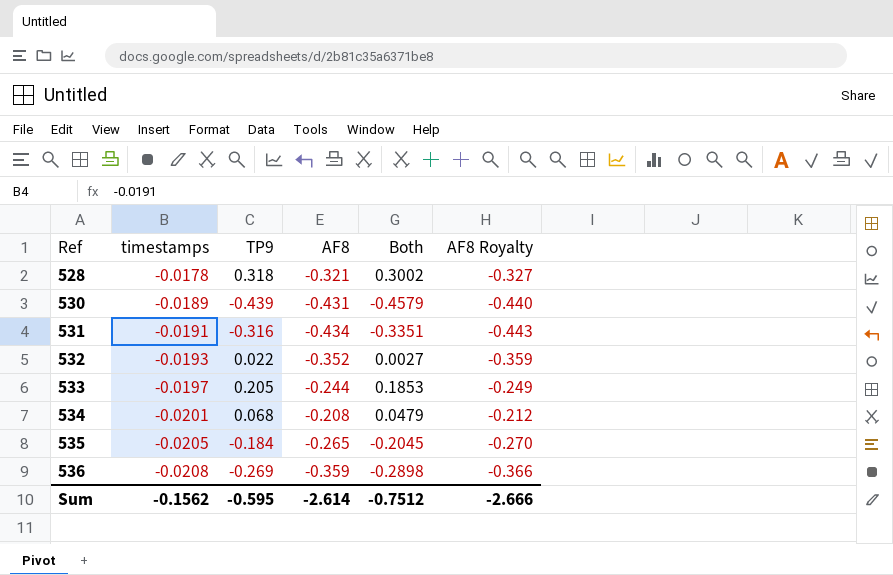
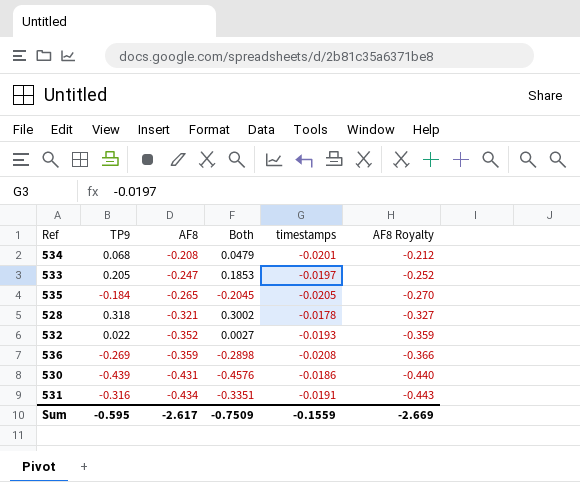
row order: Ref ascending -> AF8 descending
column timestamps | position: 2 -> 5
533 | AF8: -0.244 -> -0.247
533 | AF8 Royalty: -0.249 -> -0.252
530 | Both: -0.4579 -> -0.4576
530 | timestamps: -0.0189 -> -0.0186
Sum | AF8: -2.614 -> -2.617
Sum | Both: -0.7512 -> -0.7509
Sum | timestamps: -0.1562 -> -0.1559
Sum | AF8 Royalty: -2.666 -> -2.669

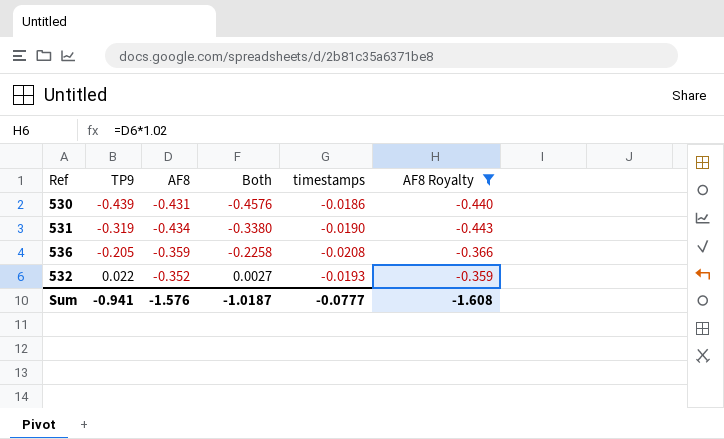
filter: none -> AF8 Royalty <= -0.359
row order: AF8 descending -> TP9 ascending
531 | TP9: -0.316 -> -0.319
531 | Both: -0.3351 -> -0.3380
531 | timestamps: -0.0191 -> -0.0190
536 | TP9: -0.269 -> -0.205
536 | Both: -0.2898 -> -0.2258
Sum | TP9: -0.595 -> -0.941
Sum | AF8: -2.617 -> -1.576
Sum | Both: -0.7509 -> -1.0187
Sum | timestamps: -0.1559 -> -0.0777
Sum | AF8 Royalty: -2.669 -> -1.608

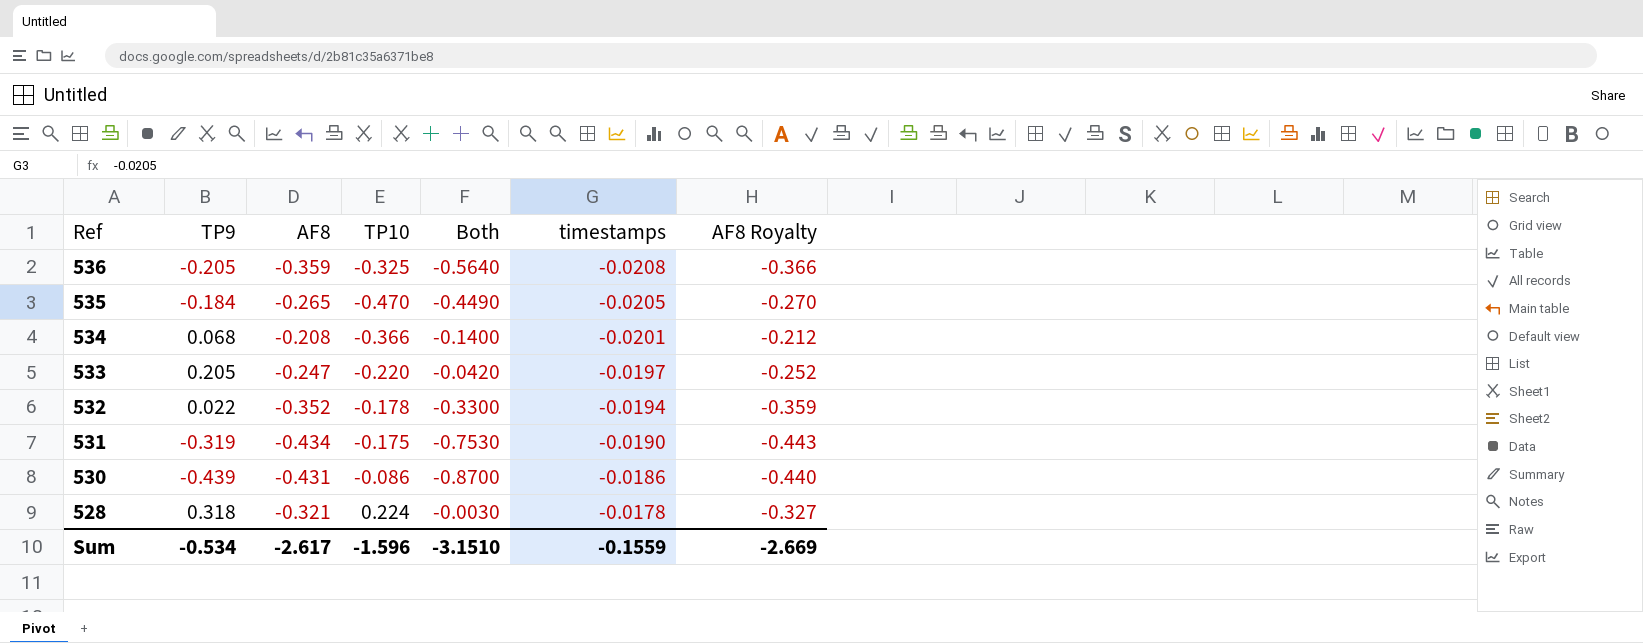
filter: AF8 Royalty <= -0.359 -> none
row order: TP9 ascending -> Ref descending
column TP10 | position: none -> 4
column Both | formula: [TP9] + [timestamps] -> [TP9] + [AF8]
532 | timestamps: -0.0193 -> -0.0194
Sum | TP9: -0.941 -> -0.534
Sum | AF8: -1.576 -> -2.617
Sum | Both: -1.0187 -> -3.1510
Sum | timestamps: -0.0777 -> -0.1559
Sum | AF8 Royalty: -1.608 -> -2.669

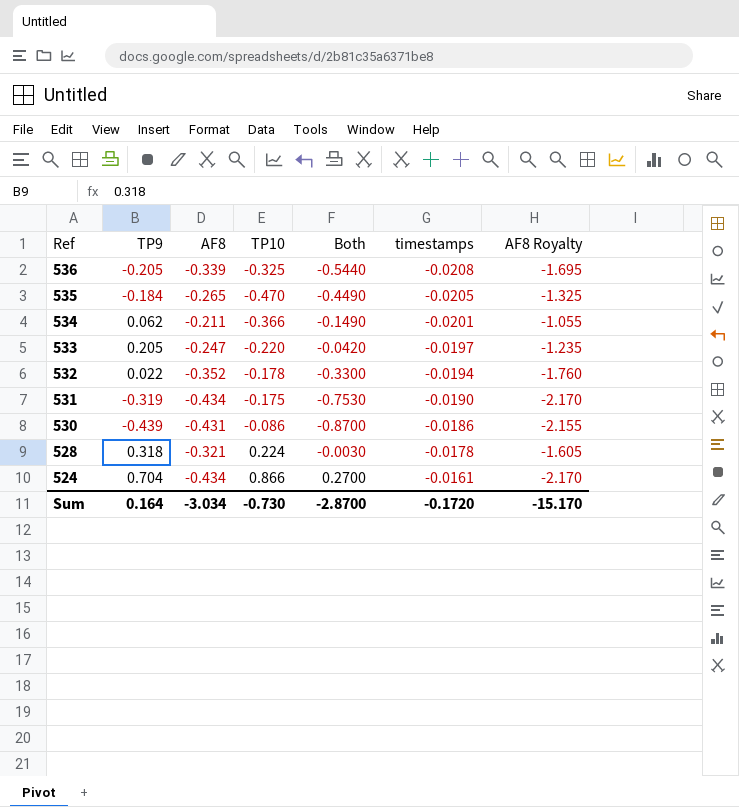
column AF8 Royalty | formula: [AF8] * 1.02 -> [AF8] * 5
536 | AF8: -0.359 -> -0.339
536 | Both: -0.5640 -> -0.5440
534 | TP9: 0.068 -> 0.062
534 | AF8: -0.208 -> -0.211
534 | Both: -0.1400 -> -0.1490
row 524: none -> 0.704 | -0.434 | 0.866 | 0.2700 | -0.0161 | -2.170
Sum | TP9: -0.534 -> 0.164
Sum | AF8: -2.617 -> -3.034
Sum | TP10: -1.596 -> -0.730
Sum | Both: -3.1510 -> -2.8700
Sum | timestamps: -0.1559 -> -0.1720
Sum | AF8 Royalty: -2.669 -> -15.170

